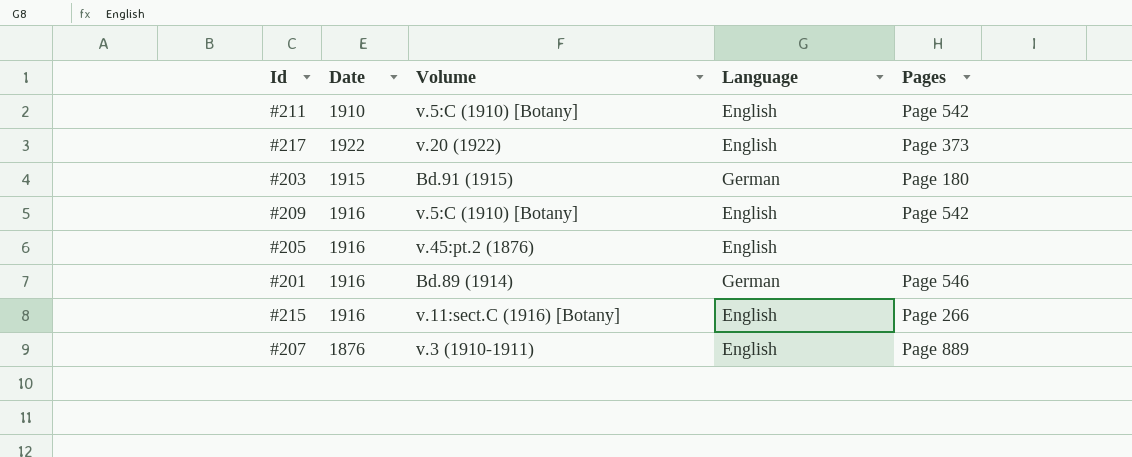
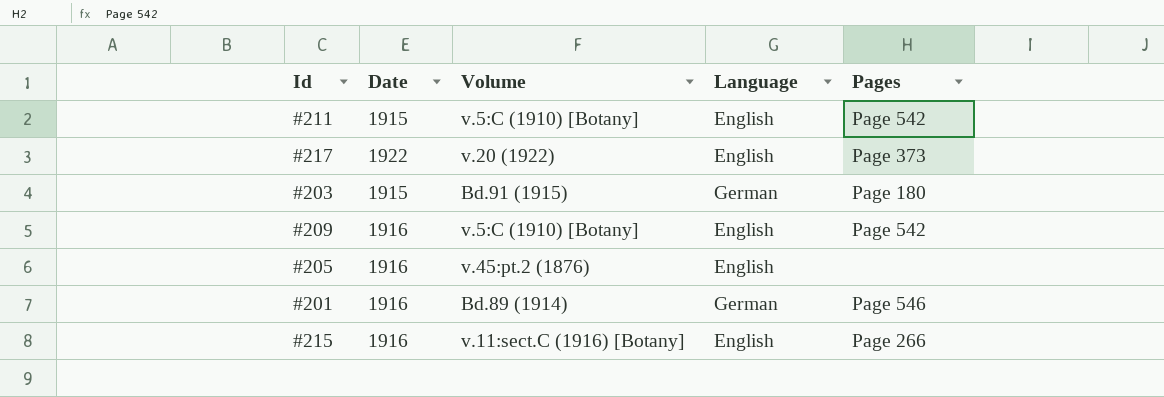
row #207: 1876 | v.3 (1910-1911) | English | Page 889 -> none
#211 | Date: 1910 -> 1915

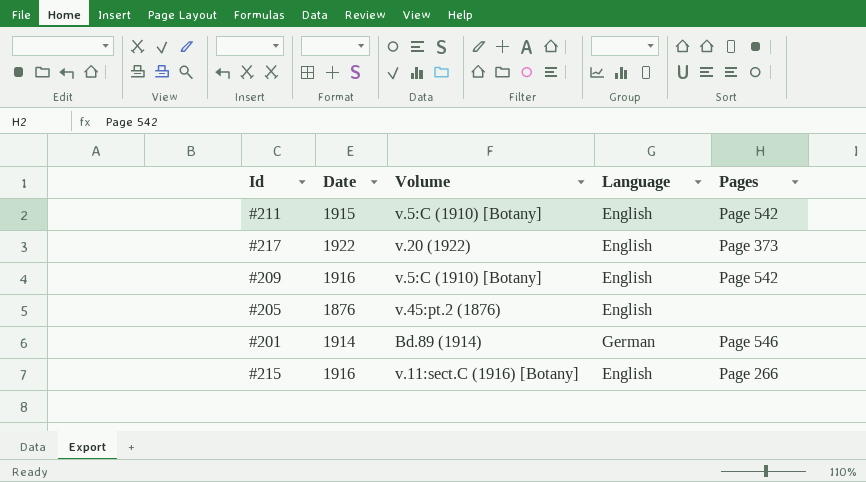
row #203: 1915 | Bd.91 (1915) | German | Page 180 -> none
#205 | Date: 1916 -> 1876
#201 | Date: 1916 -> 1914

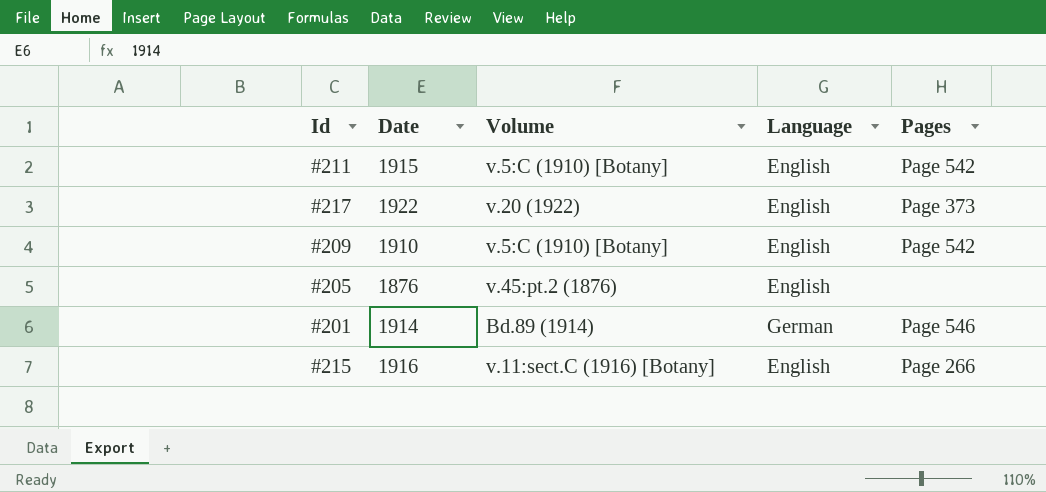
#209 | Date: 1916 -> 1910

